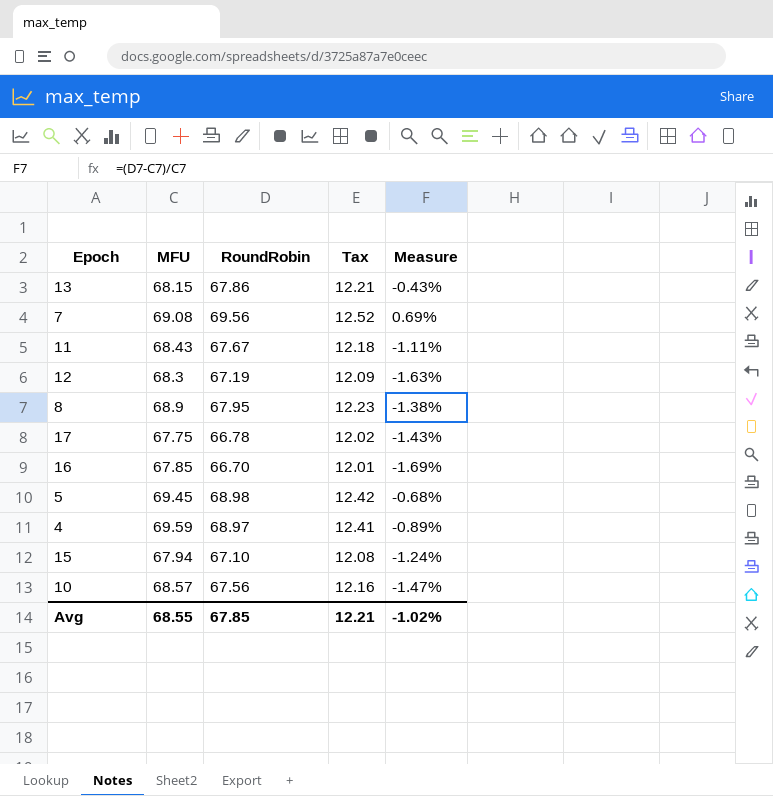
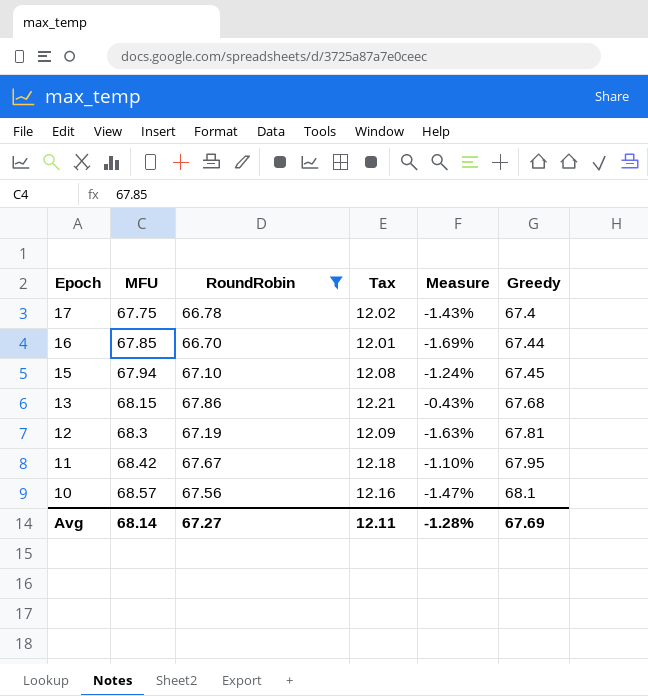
filter: none -> RoundRobin <= 67.86
row order: none -> Epoch descending
column Greedy | position: none -> 6
11 | MFU: 68.43 -> 68.42
11 | Measure: -1.11% -> -1.10%
Avg | MFU: 68.55 -> 68.14
Avg | RoundRobin: 67.85 -> 67.27
Avg | Tax: 12.21 -> 12.11
Avg | Measure: -1.02% -> -1.28%

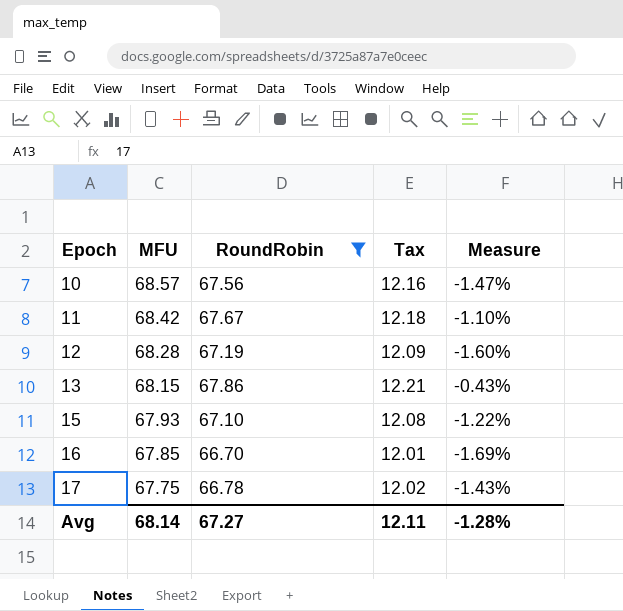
row order: Epoch descending -> Epoch ascending
column Greedy | position: 6 -> none
12 | MFU: 68.3 -> 68.28
12 | Measure: -1.63% -> -1.60%
15 | MFU: 67.94 -> 67.93
15 | Measure: -1.24% -> -1.22%

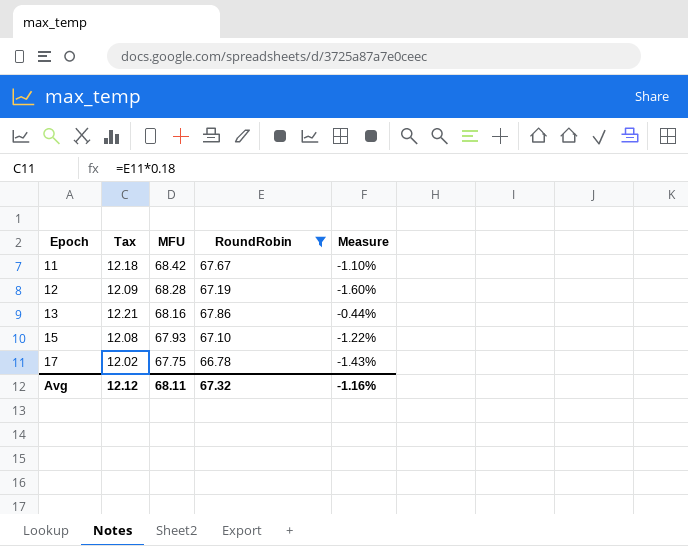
column Tax | position: 4 -> 2
row 10: 68.57 | 67.56 | 12.16 | -1.47% -> none
row 16: 67.85 | 66.70 | 12.01 | -1.69% -> none
13 | MFU: 68.15 -> 68.16
13 | Measure: -0.43% -> -0.44%
Avg | Tax: 12.11 -> 12.12
Avg | MFU: 68.14 -> 68.11
Avg | RoundRobin: 67.27 -> 67.32
Avg | Measure: -1.28% -> -1.16%

